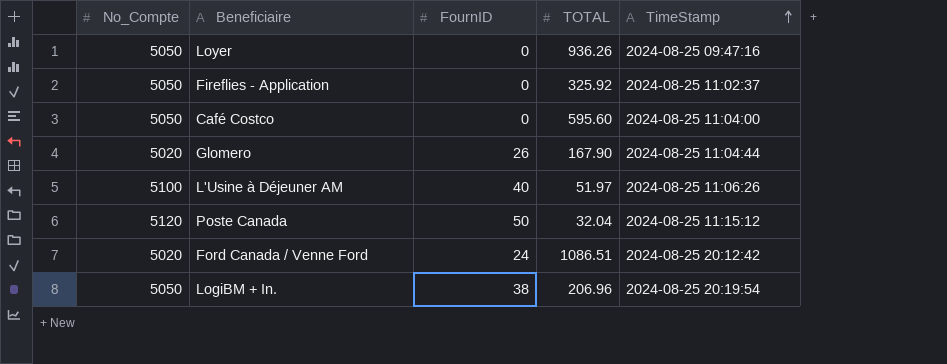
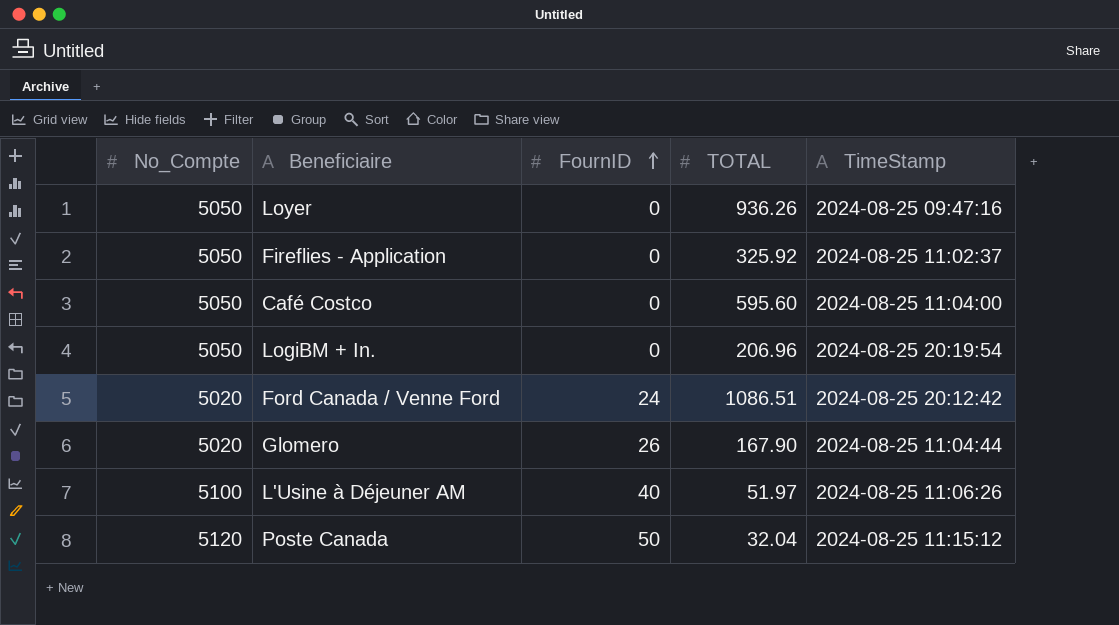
row order: TimeStamp ascending -> FournID ascending
LogiBM + In. | FournID: 38 -> 0

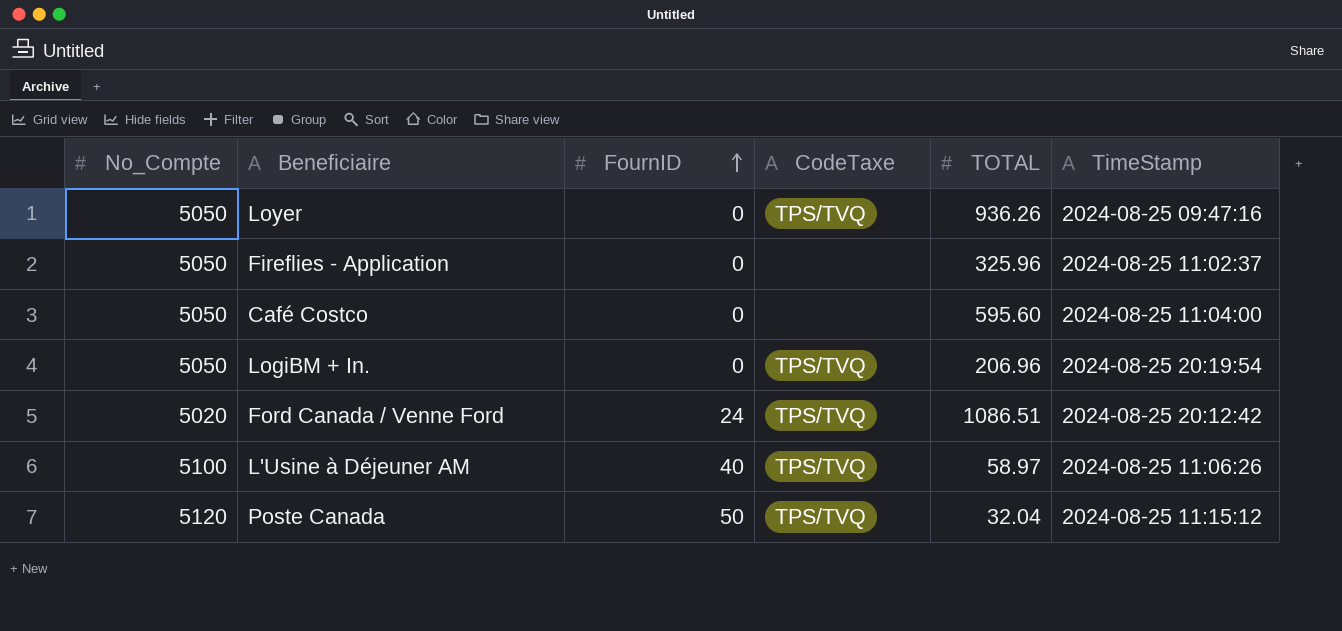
column CodeTaxe | position: none -> 4
row Glomero: 5020 | 26 | 167.90 | 2024-08-25 11:04:44 -> none
Fireflies - Application | TOTAL: 325.92 -> 325.96
L'Usine à Déjeuner AM | TOTAL: 51.97 -> 58.97

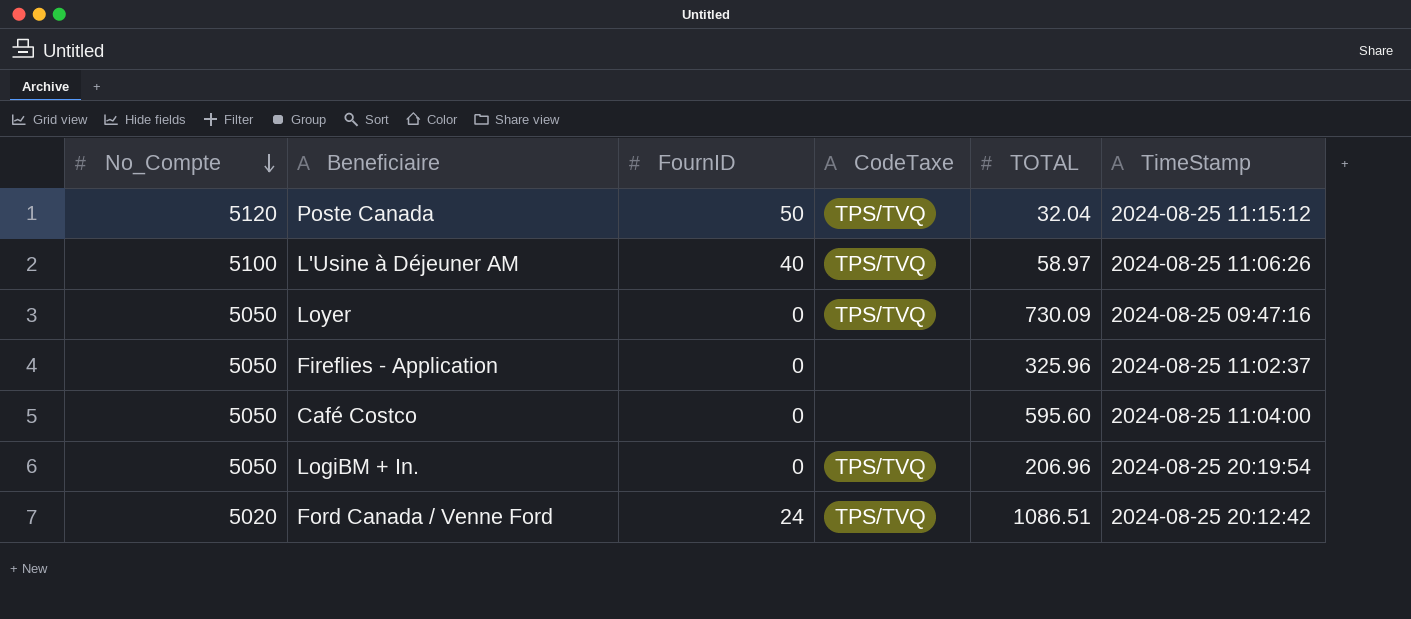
row order: FournID ascending -> No_Compte descending
Loyer | TOTAL: 936.26 -> 730.09

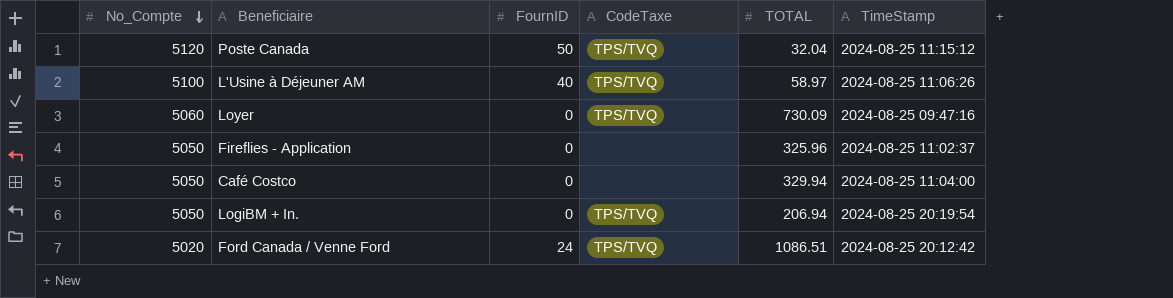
Loyer | No_Compte: 5050 -> 5060
Café Costco | TOTAL: 595.60 -> 329.94
LogiBM + In. | TOTAL: 206.96 -> 206.94

